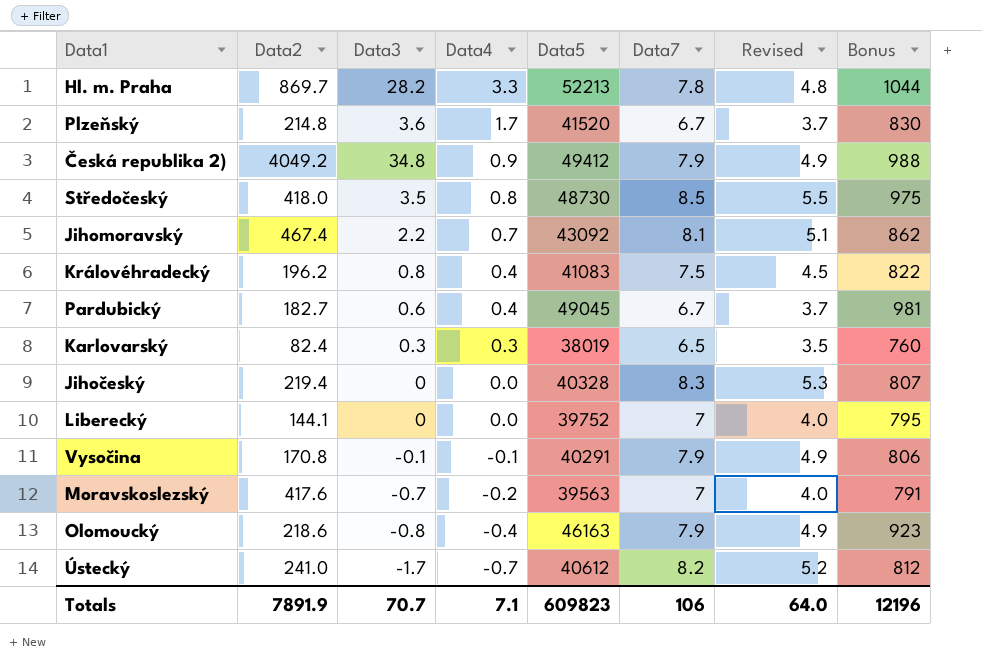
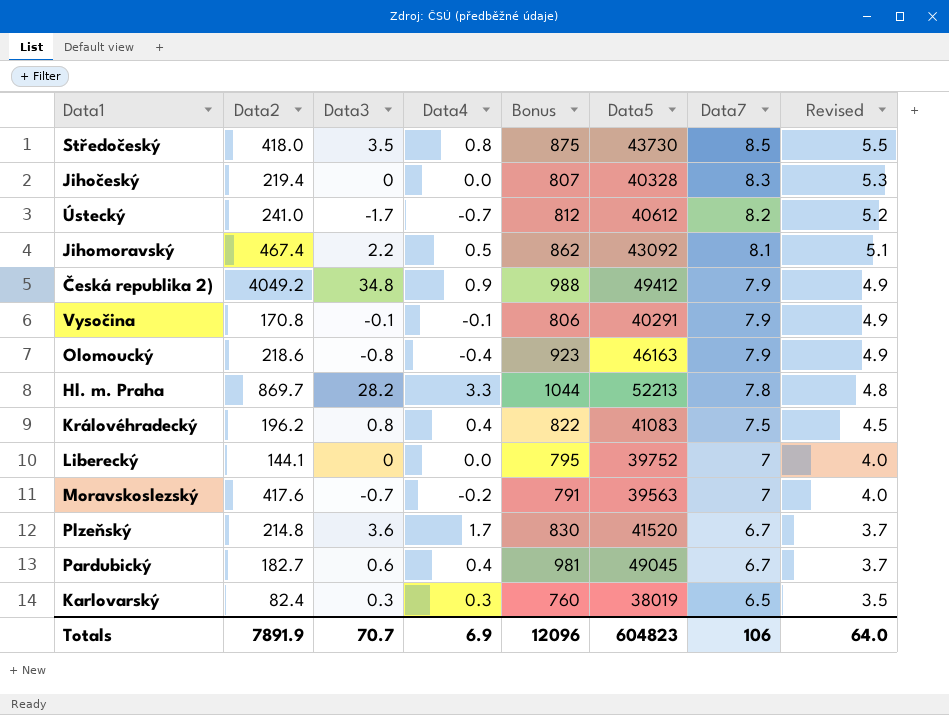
row order: Data4 descending -> Data7 descending
column Bonus | position: 8 -> 5
Středočeský | Bonus: 975 -> 875
Středočeský | Data5: 48730 -> 43730
Jihomoravský | Data4: 0.7 -> 0.5
Totals | Data4: 7.1 -> 6.9
Totals | Bonus: 12196 -> 12096
Totals | Data5: 609823 -> 604823

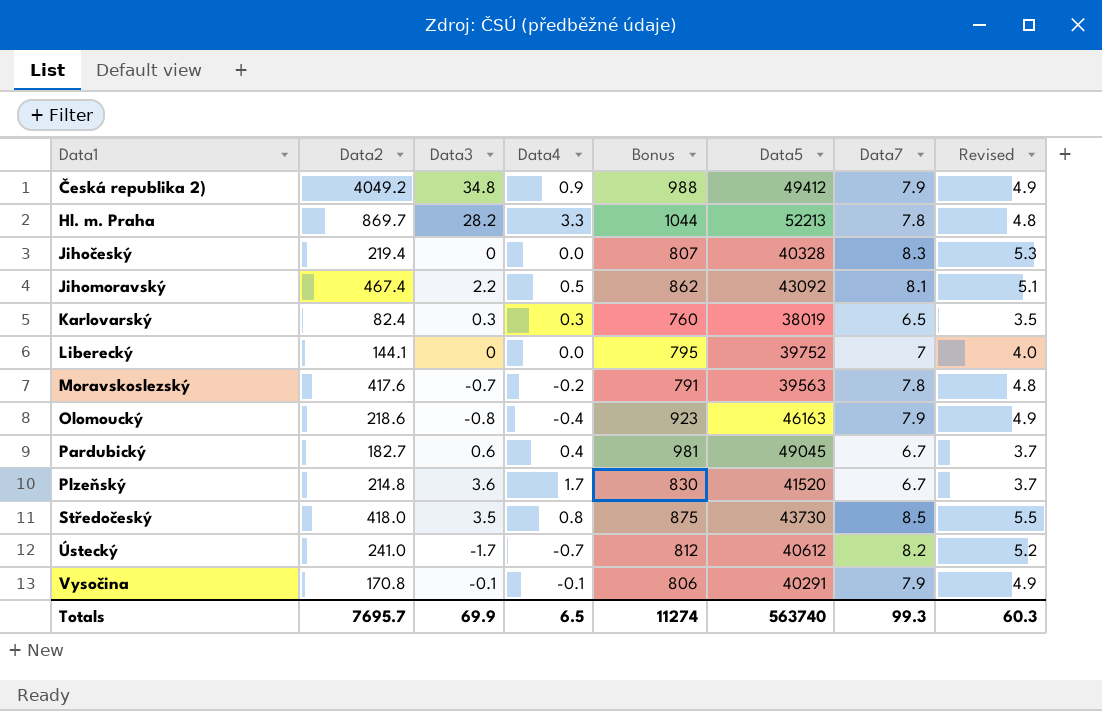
row order: Data7 descending -> Data1 ascending
row Královéhradecký: 196.2 | 0.8 | 0.4 | 822 | 41083 | 7.5 | 4.5 -> none
Moravskoslezský | Data7: 7 -> 7.8
Moravskoslezský | Revised: 4.0 -> 4.8
Totals | Data2: 7891.9 -> 7695.7
Totals | Data3: 70.7 -> 69.9
Totals | Data4: 6.9 -> 6.5
Totals | Bonus: 12096 -> 11274
Totals | Data5: 604823 -> 563740
Totals | Data7: 106 -> 99.3
Totals | Revised: 64.0 -> 60.3

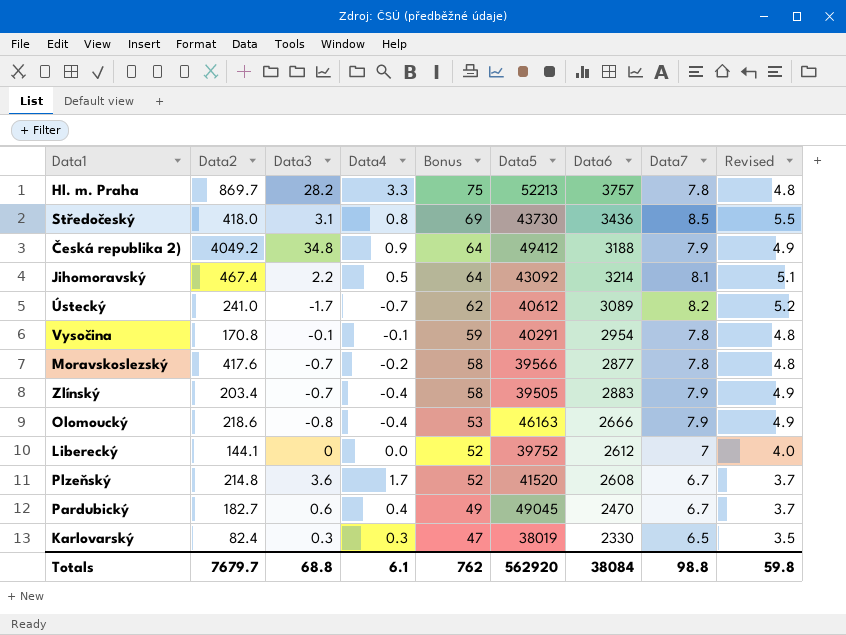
row order: Data1 ascending -> Bonus descending
column Bonus | formula: [Data5] * 0.02 -> [Data6] * 0.02
column Data6 | position: none -> 7
row Jihočeský: 219.4 | 0 | 0.0 | 807 | 40328 | 8.3 | 5.3 -> none
Středočeský | Data3: 3.5 -> 3.1
Vysočina | Data7: 7.9 -> 7.8
Vysočina | Revised: 4.9 -> 4.8
Moravskoslezský | Data5: 39563 -> 39566
row Zlínský: none -> 203.4 | -0.7 | -0.4 | 58 | 39505 | 2883 | 7.9 | 4.9
Totals | Data2: 7695.7 -> 7679.7
Totals | Data3: 69.9 -> 68.8
Totals | Data4: 6.5 -> 6.1
Totals | Bonus: 11274 -> 762
Totals | Data5: 563740 -> 562920
Totals | Data7: 99.3 -> 98.8
Totals | Revised: 60.3 -> 59.8

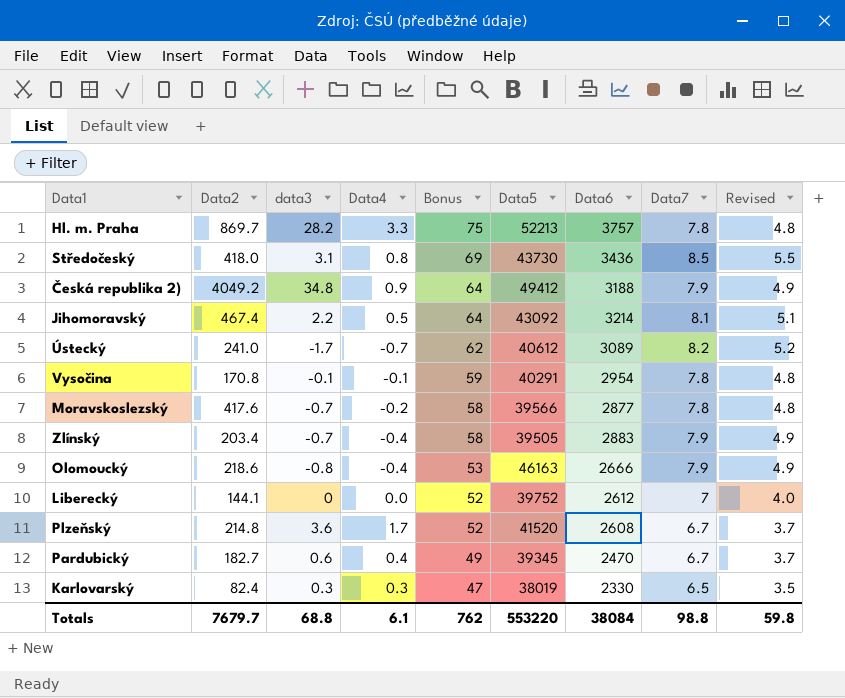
column name: Data3 -> data3
Pardubický | Data5: 49045 -> 39345
Totals | Data5: 562920 -> 553220

